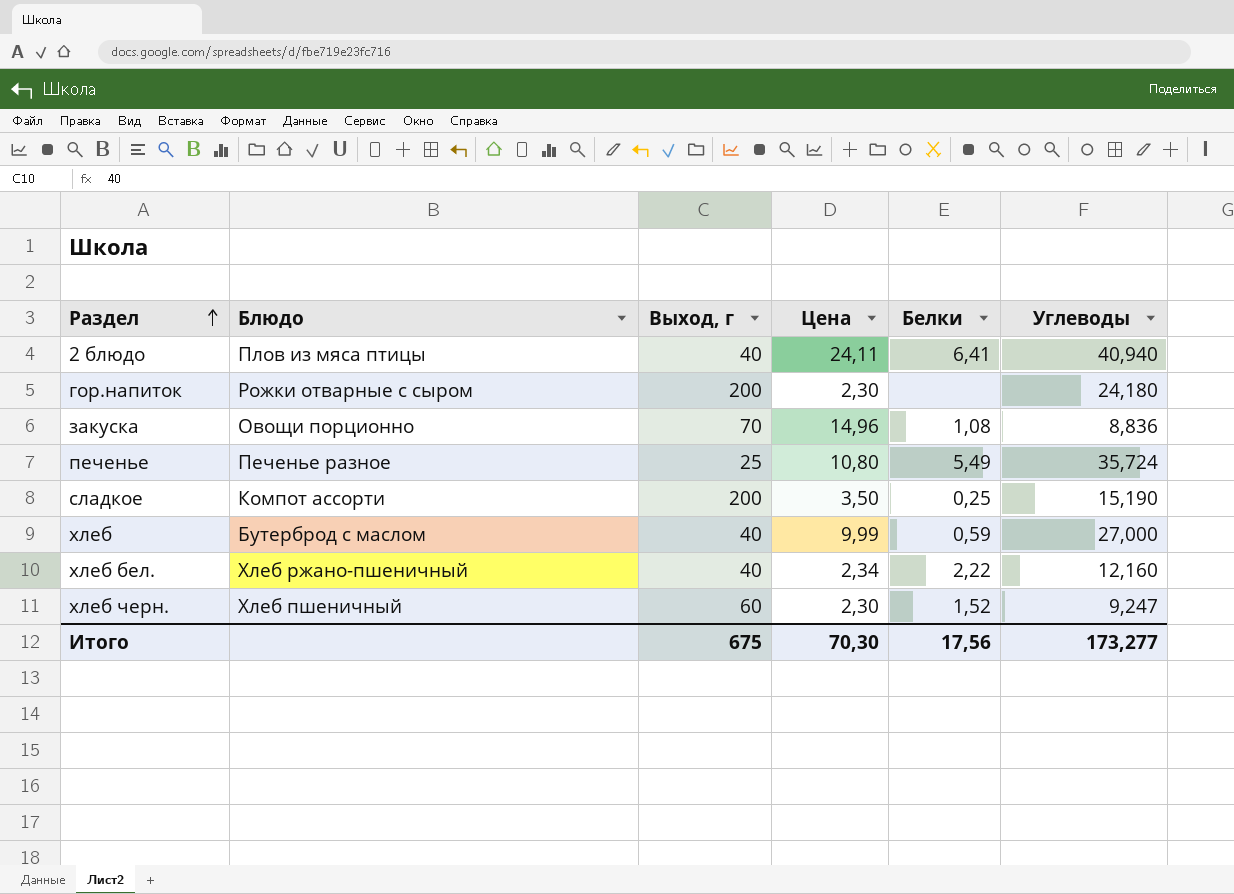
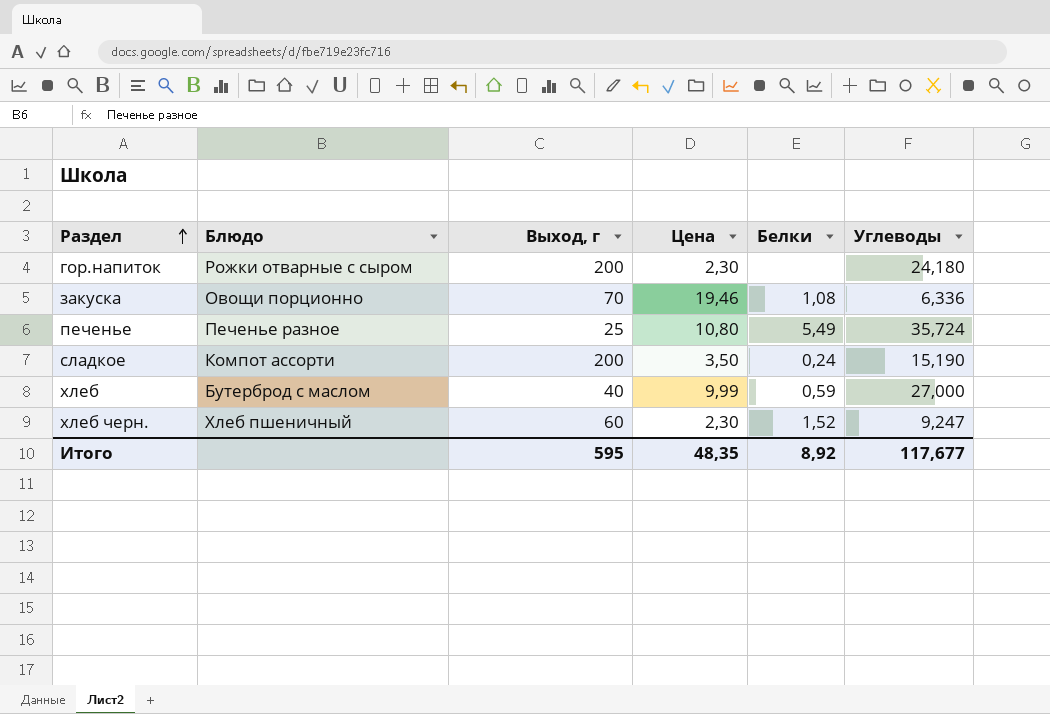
row 2 блюдо: Плов из мяса птицы | 40 | 24,11 | 6,41 | 40,940 -> none
row хлеб бел.: Хлеб ржано-пшеничный | 40 | 2,34 | 2,22 | 12,160 -> none
закуска | Цена: 14,96 -> 19,46
закуска | Углеводы: 8,836 -> 6,336
сладкое | Белки: 0,25 -> 0,24
Итого | Выход, г: 675 -> 595
Итого | Цена: 70,30 -> 48,35
Итого | Белки: 17,56 -> 8,92
Итого | Углеводы: 173,277 -> 117,677

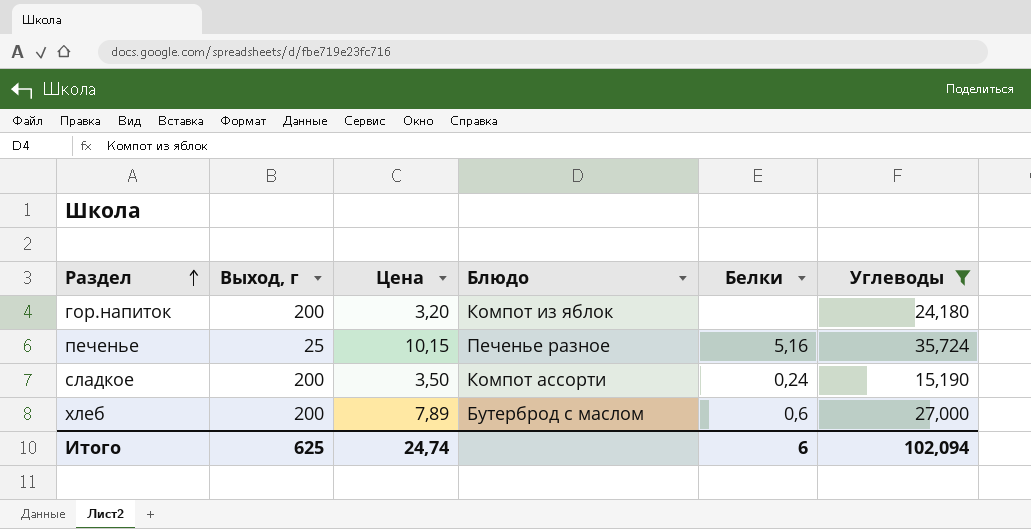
filter: none -> Углеводы >= 15,190
column Блюдо | position: 2 -> 4
гор.напиток | Цена: 2,30 -> 3,20
гор.напиток | Блюдо: Рожки отварные с сыром -> Компот из яблок
печенье | Цена: 10,80 -> 10,15
печенье | Белки: 5,49 -> 5,16
хлеб | Выход, г: 40 -> 200
хлеб | Цена: 9,99 -> 7,89
хлеб | Белки: 0,59 -> 0,6
Итого | Выход, г: 595 -> 625
Итого | Цена: 48,35 -> 24,74
Итого | Белки: 8,92 -> 6
Итого | Углеводы: 117,677 -> 102,094

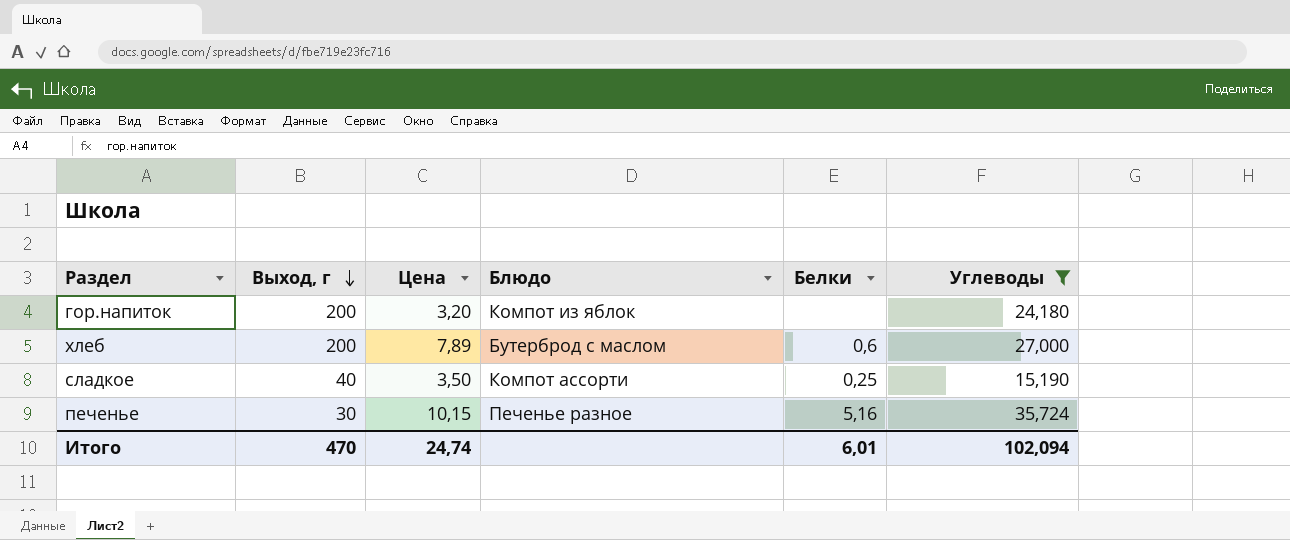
row order: Раздел ascending -> Выход, г descending
сладкое | Выход, г: 200 -> 40
сладкое | Белки: 0,24 -> 0,25
печенье | Выход, г: 25 -> 30
Итого | Выход, г: 625 -> 470
Итого | Белки: 6 -> 6,01

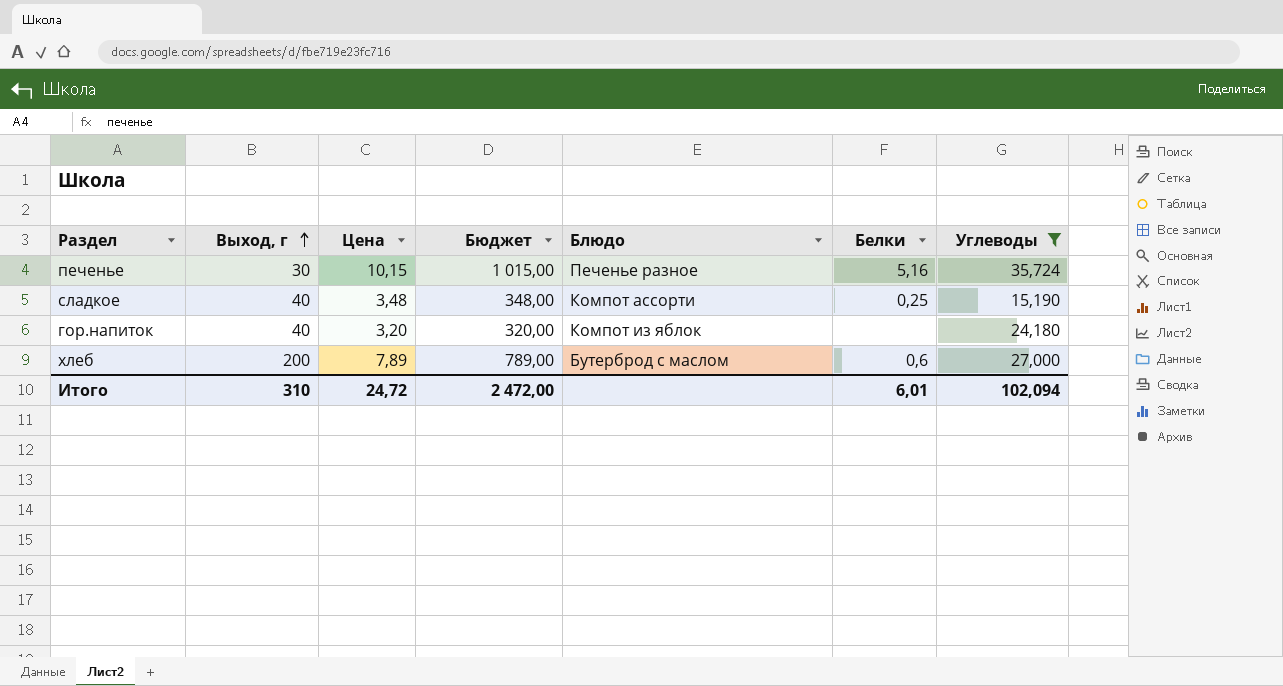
row order: Выход, г descending -> Выход, г ascending
column Бюджет | formula: none -> [Цена] * 100
сладкое | Цена: 3,50 -> 3,48
гор.напиток | Выход, г: 200 -> 40
Итого | Выход, г: 470 -> 310
Итого | Цена: 24,74 -> 24,72

